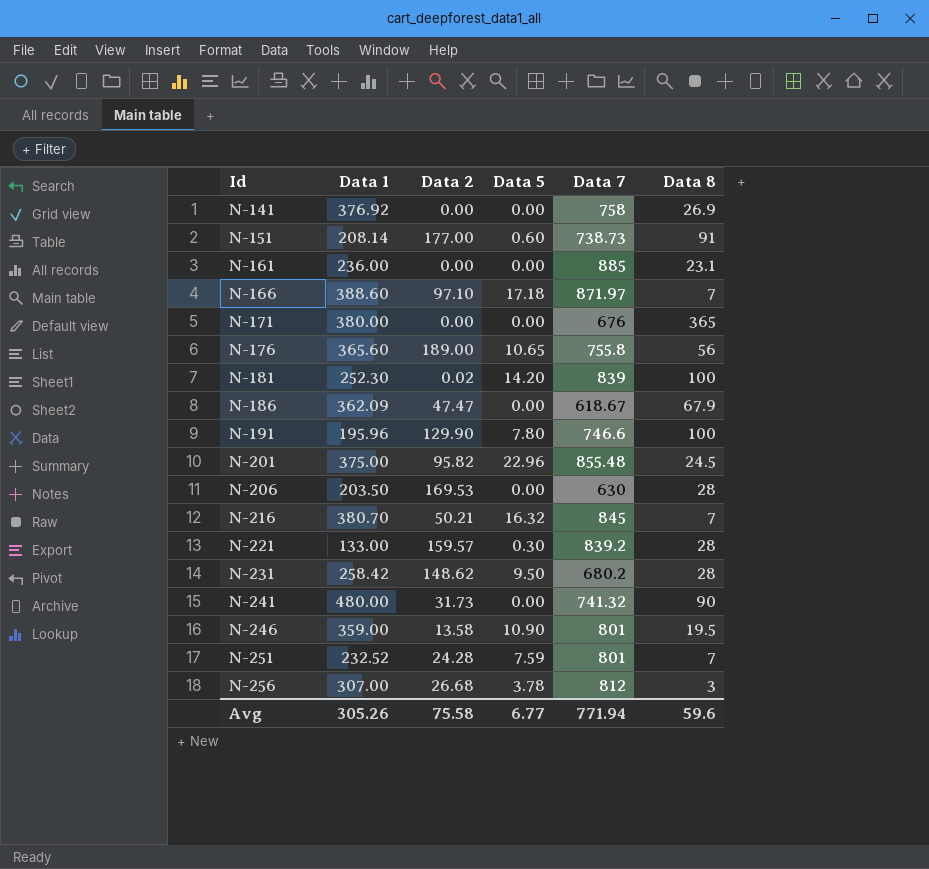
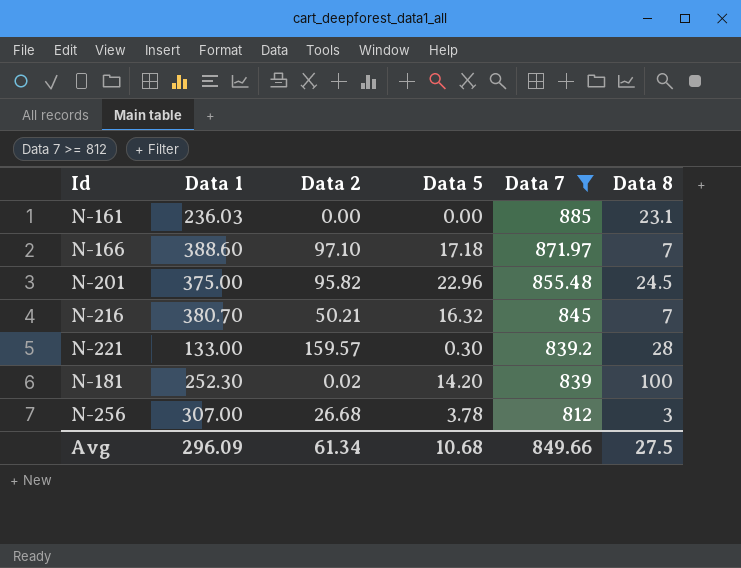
filter: none -> Data 7 >= 812
row order: Id ascending -> Data 7 descending
N-161 | Data 1: 236.00 -> 236.03
Avg | Data 1: 305.26 -> 296.09
Avg | Data 2: 75.58 -> 61.34
Avg | Data 5: 6.77 -> 10.68
Avg | Data 7: 771.94 -> 849.66
Avg | Data 8: 59.6 -> 27.5

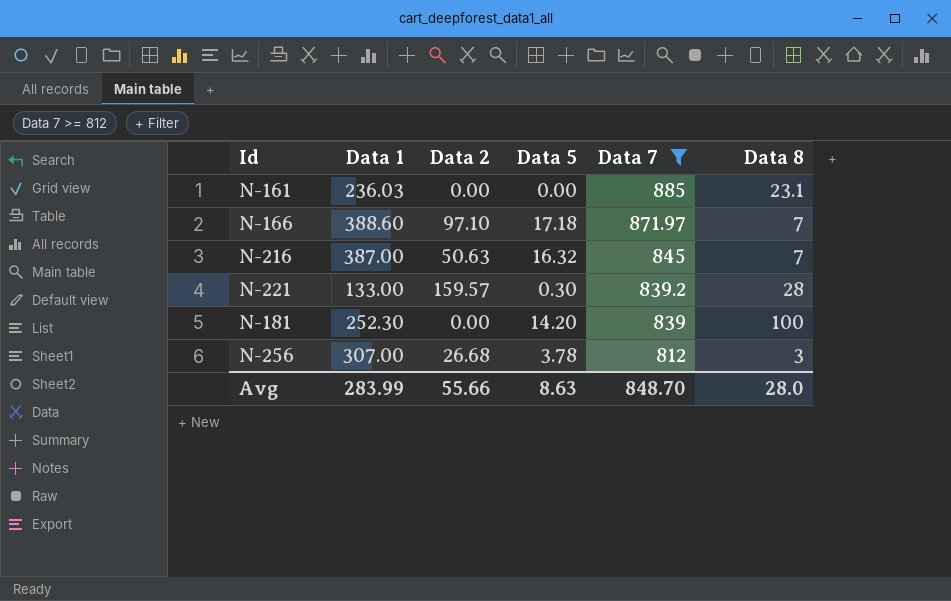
row N-201: 375.00 | 95.82 | 22.96 | 855.48 | 24.5 -> none
N-216 | Data 1: 380.70 -> 387.00
N-216 | Data 2: 50.21 -> 50.63
N-181 | Data 2: 0.02 -> 0.00
Avg | Data 1: 296.09 -> 283.99
Avg | Data 2: 61.34 -> 55.66
Avg | Data 5: 10.68 -> 8.63
Avg | Data 7: 849.66 -> 848.70
Avg | Data 8: 27.5 -> 28.0

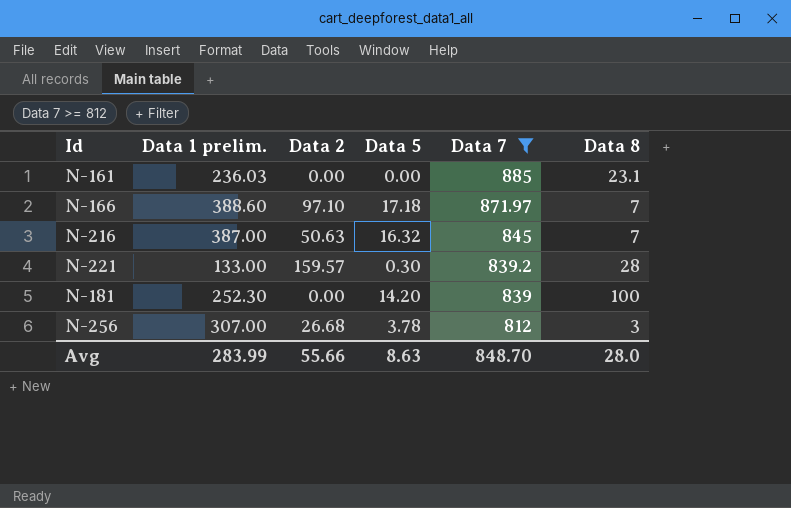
column name: Data 1 -> Data 1 prelim.

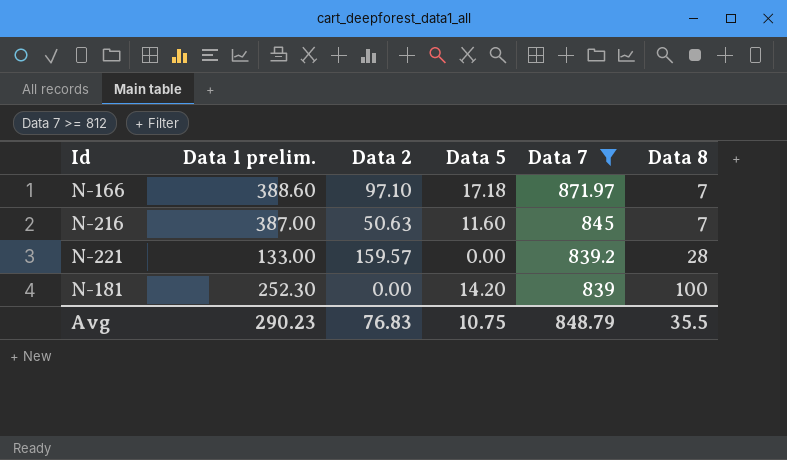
row N-161: 236.03 | 0.00 | 0.00 | 885 | 23.1 -> none
row N-256: 307.00 | 26.68 | 3.78 | 812 | 3 -> none
N-216 | Data 5: 16.32 -> 11.60
N-221 | Data 5: 0.30 -> 0.00
Avg | Data 1 prelim.: 283.99 -> 290.23
Avg | Data 2: 55.66 -> 76.83
Avg | Data 5: 8.63 -> 10.75
Avg | Data 7: 848.70 -> 848.79
Avg | Data 8: 28.0 -> 35.5

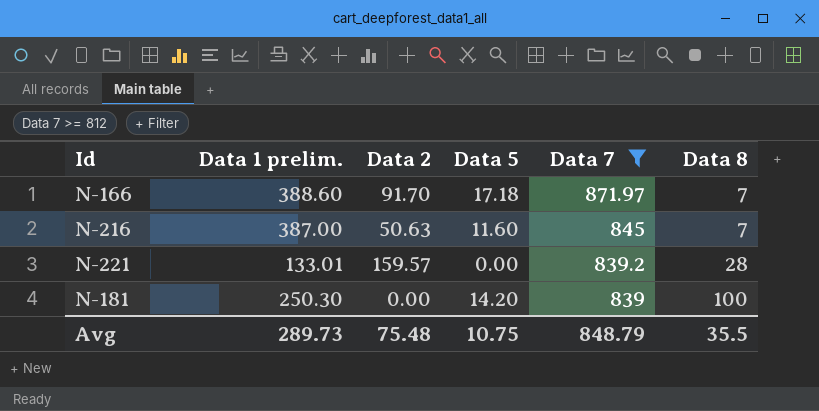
N-166 | Data 2: 97.10 -> 91.70
N-221 | Data 1 prelim.: 133.00 -> 133.01
N-181 | Data 1 prelim.: 252.30 -> 250.30
Avg | Data 1 prelim.: 290.23 -> 289.73
Avg | Data 2: 76.83 -> 75.48

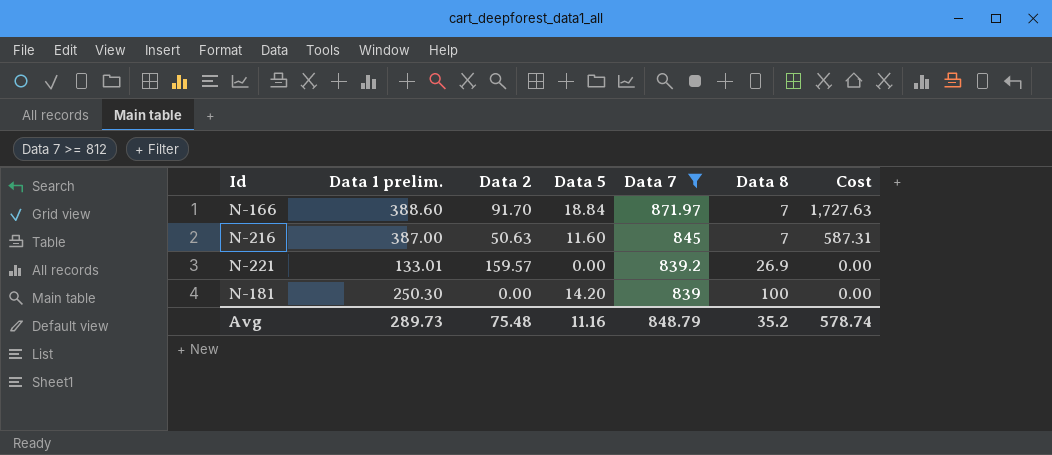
column Cost | formula: none -> [Data 2] * [Data 5]
N-166 | Data 5: 17.18 -> 18.84
N-221 | Data 8: 28 -> 26.9
Avg | Data 5: 10.75 -> 11.16
Avg | Data 8: 35.5 -> 35.2

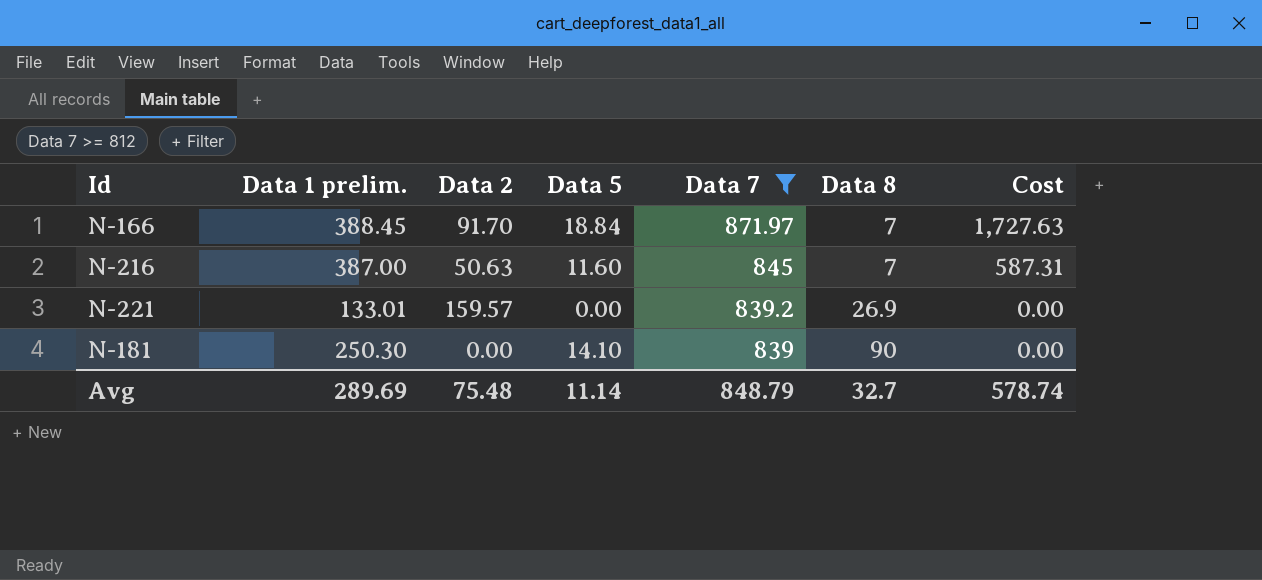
N-166 | Data 1 prelim.: 388.60 -> 388.45
N-181 | Data 5: 14.20 -> 14.10
N-181 | Data 8: 100 -> 90
Avg | Data 1 prelim.: 289.73 -> 289.69
Avg | Data 5: 11.16 -> 11.14
Avg | Data 8: 35.2 -> 32.7

